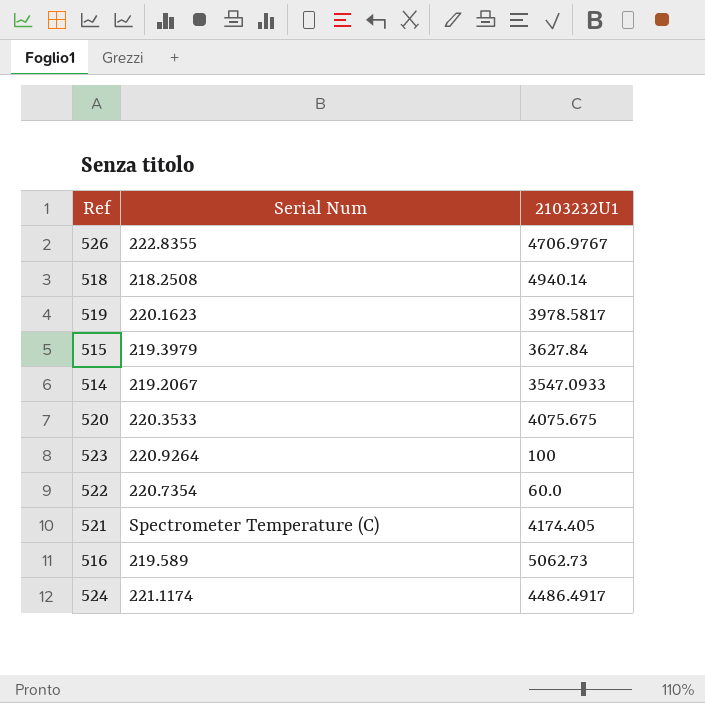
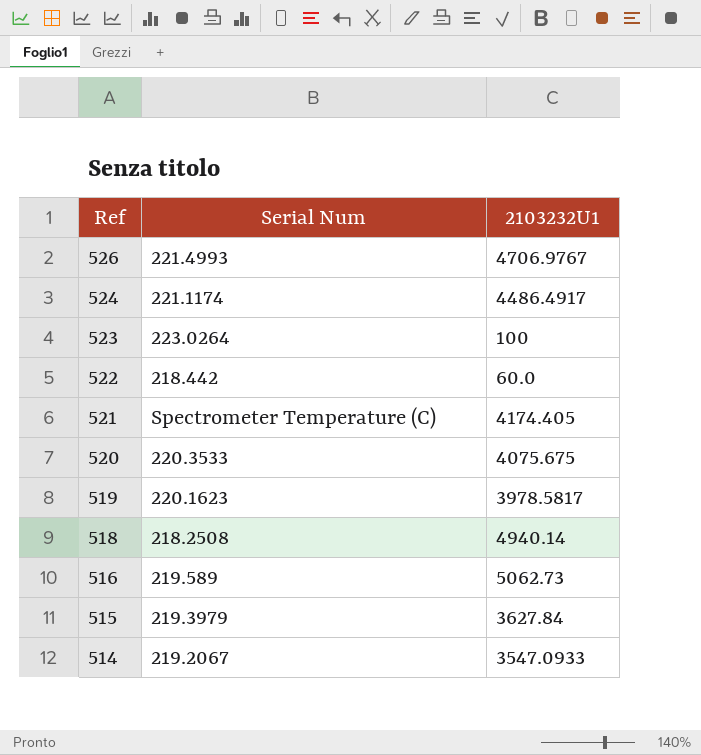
row order: none -> Ref descending
526 | Serial Num: 222.8355 -> 221.4993
523 | Serial Num: 220.9264 -> 223.0264
522 | Serial Num: 220.7354 -> 218.442

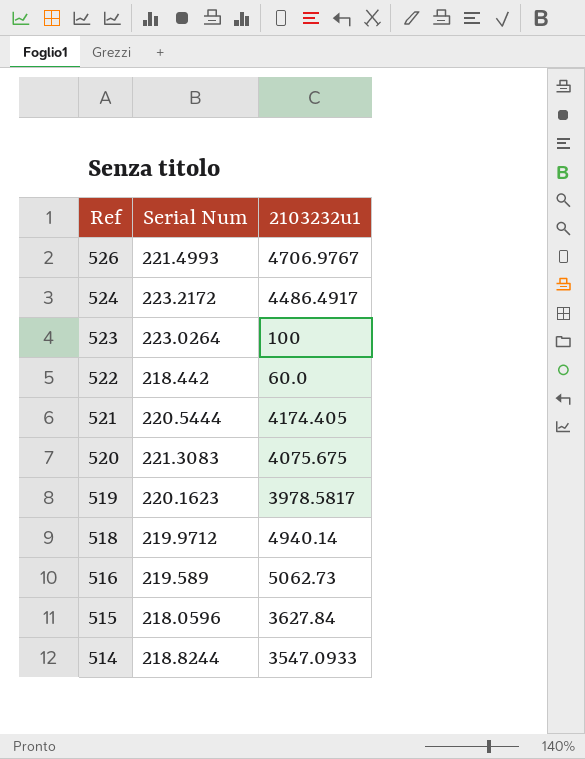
column name: 2103232U1 -> 2103232u1
524 | Serial Num: 221.1174 -> 223.2172
521 | Serial Num: Spectrometer Temperature (C) -> 220.5444
520 | Serial Num: 220.3533 -> 221.3083
518 | Serial Num: 218.2508 -> 219.9712
515 | Serial Num: 219.3979 -> 218.0596
514 | Serial Num: 219.2067 -> 218.8244

